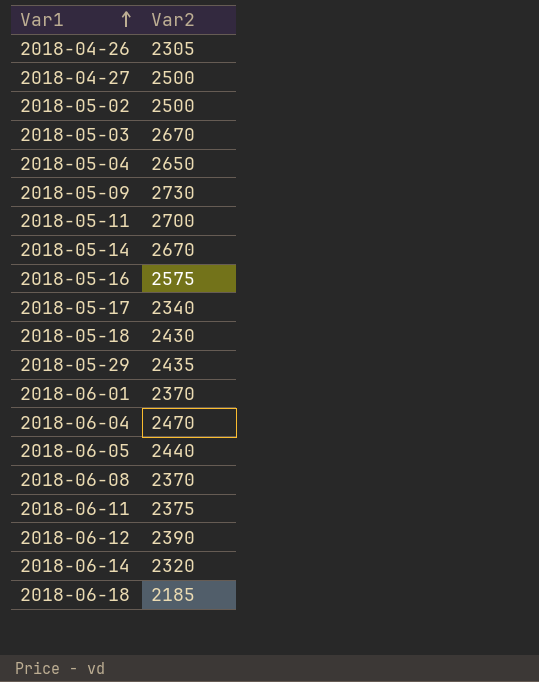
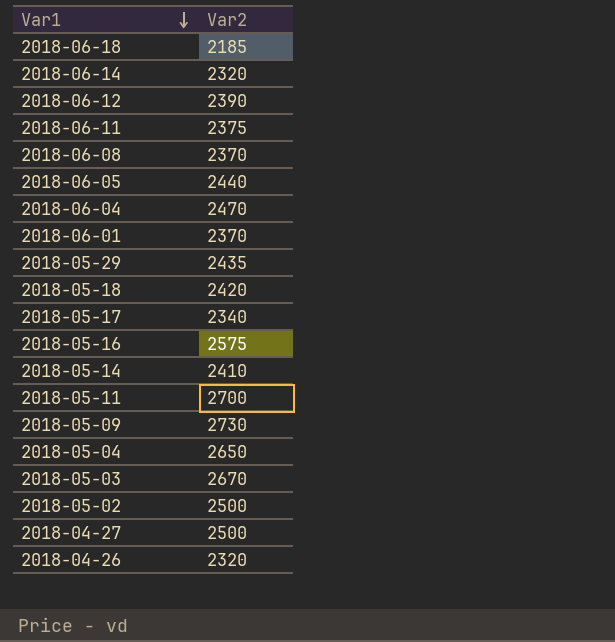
row order: Var1 ascending -> Var1 descending
2018-05-18 | Var2: 2430 -> 2420
2018-05-14 | Var2: 2670 -> 2410
2018-04-26 | Var2: 2305 -> 2320

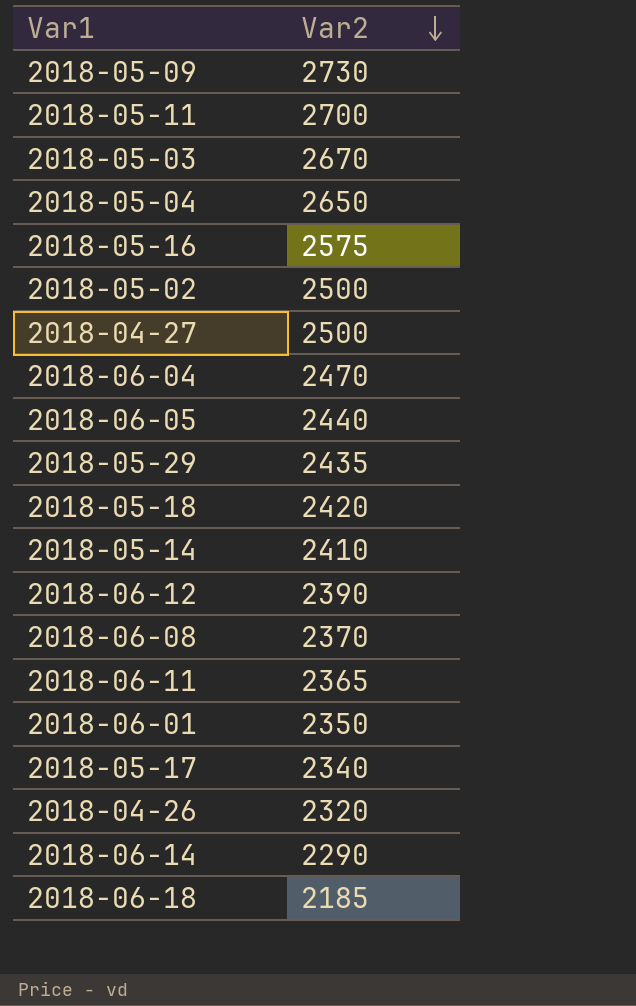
row order: Var1 descending -> Var2 descending
2018-06-11 | Var2: 2375 -> 2365
2018-06-01 | Var2: 2370 -> 2350
2018-06-14 | Var2: 2320 -> 2290

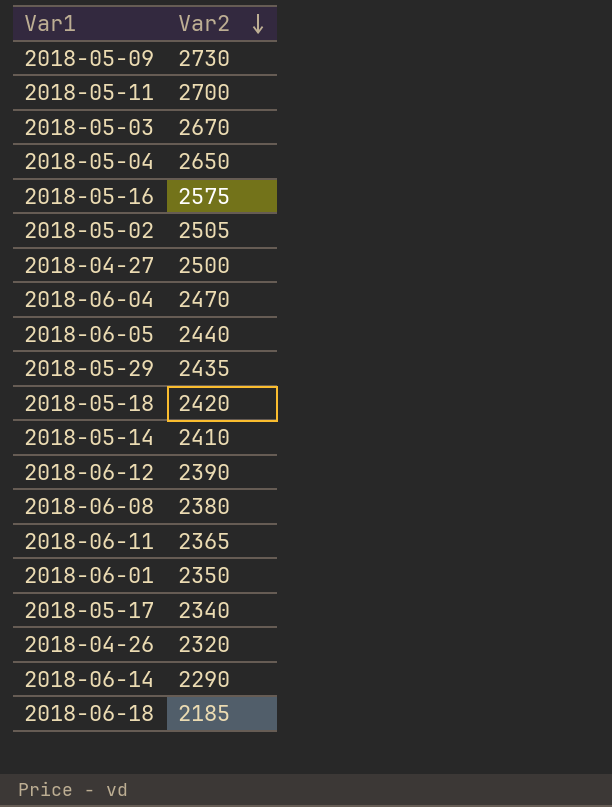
2018-05-02 | Var2: 2500 -> 2505
2018-06-08 | Var2: 2370 -> 2380

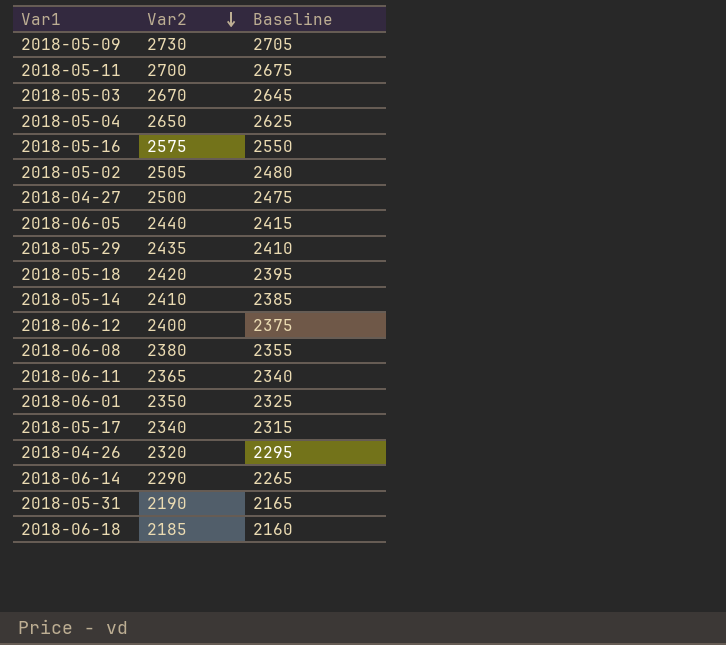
column Baseline | formula: none -> [Var2] - 25
row 2018-06-04: 2470 -> none
2018-06-12 | Var2: 2390 -> 2400
row 2018-05-31: none -> 2190 | 2165

